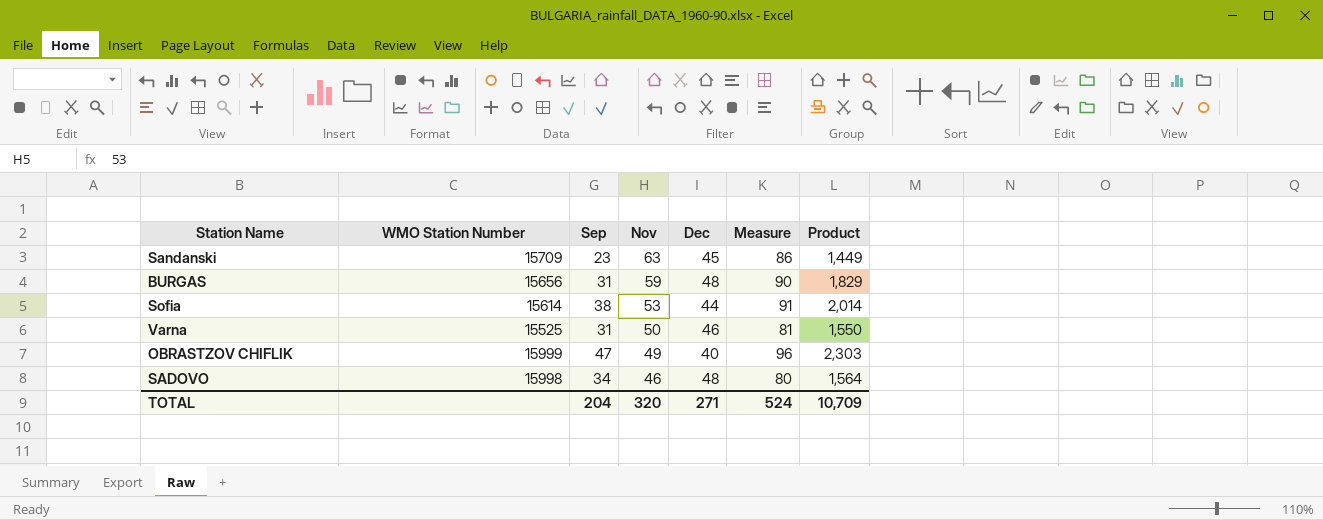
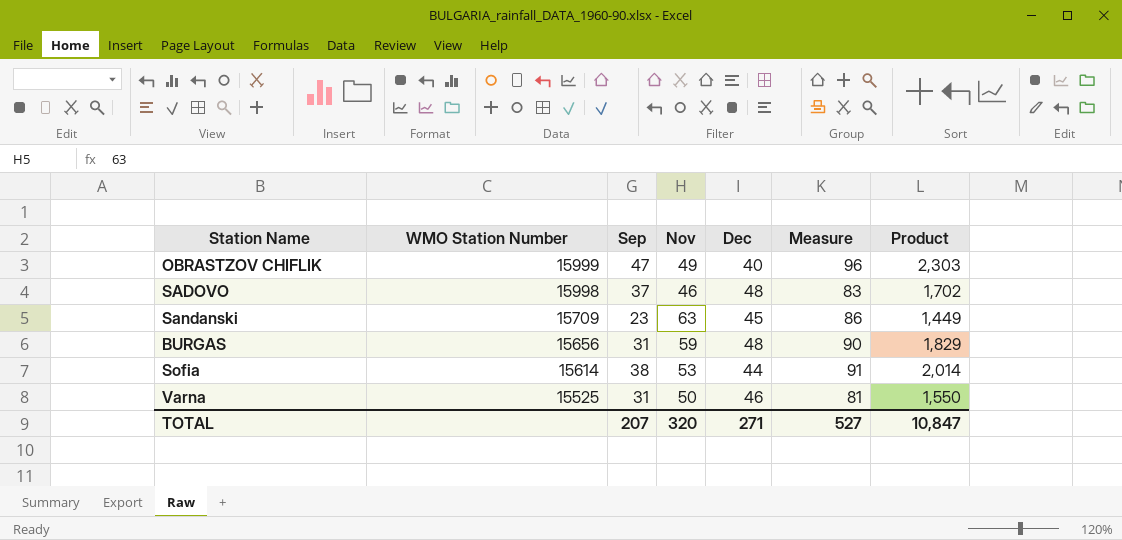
row order: Nov descending -> WMO Station Number descending
SADOVO | Sep: 34 -> 37
SADOVO | Measure: 80 -> 83
SADOVO | Product: 1,564 -> 1,702
TOTAL | Sep: 204 -> 207
TOTAL | Measure: 524 -> 527
TOTAL | Product: 10,709 -> 10,847

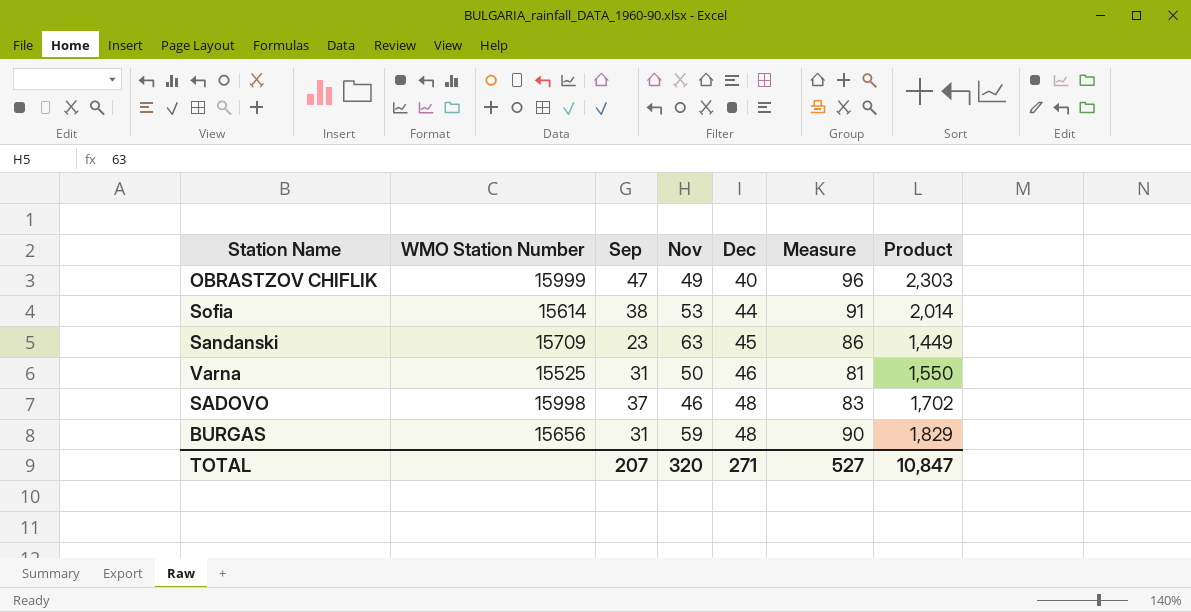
row order: WMO Station Number descending -> Dec ascending

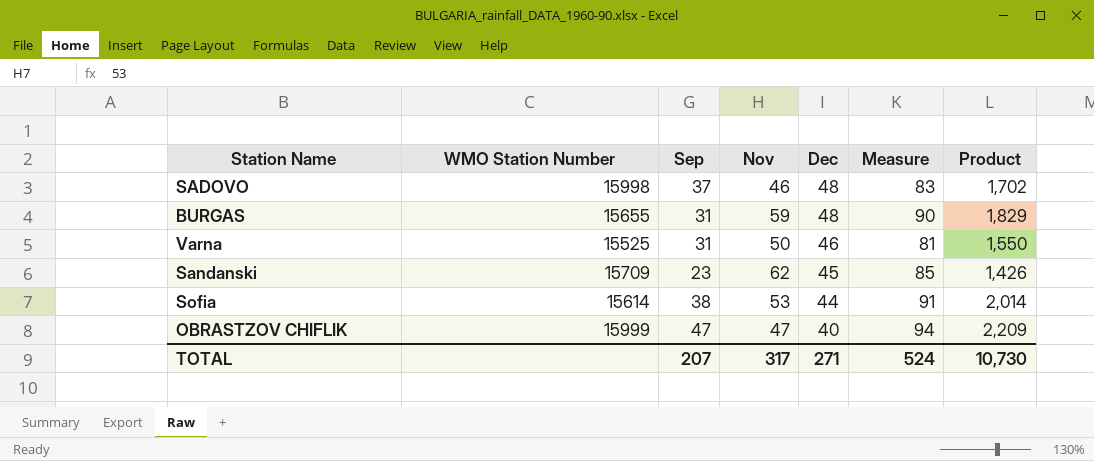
row order: Dec ascending -> Dec descending
BURGAS | WMO Station Number: 15656 -> 15655
Sandanski | Nov: 63 -> 62
Sandanski | Measure: 86 -> 85
Sandanski | Product: 1,449 -> 1,426
OBRASTZOV CHIFLIK | Nov: 49 -> 47
OBRASTZOV CHIFLIK | Measure: 96 -> 94
OBRASTZOV CHIFLIK | Product: 2,303 -> 2,209
TOTAL | Nov: 320 -> 317
TOTAL | Measure: 527 -> 524
TOTAL | Product: 10,847 -> 10,730

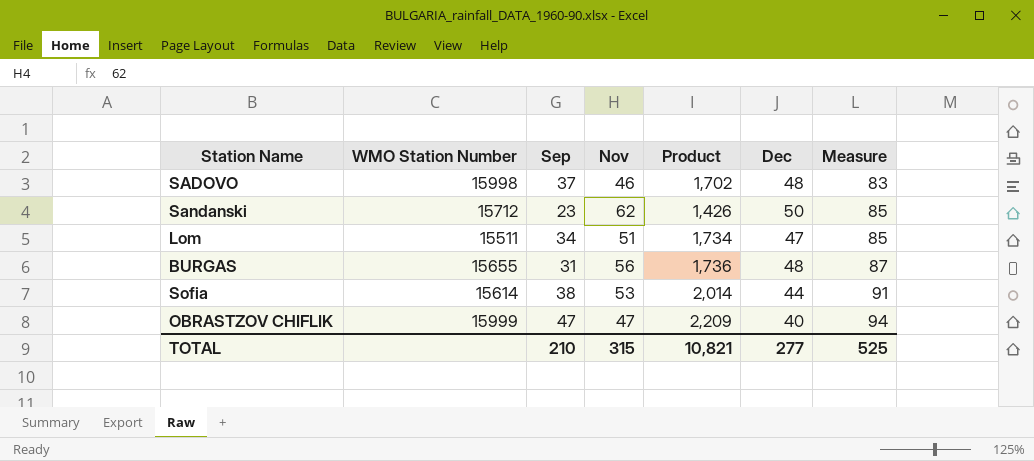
row order: Dec descending -> Measure ascending
column Product | position: 7 -> 5
row Varna: 15525 | 31 | 50 | 46 | 81 | 1,550 -> none
Sandanski | WMO Station Number: 15709 -> 15712
Sandanski | Dec: 45 -> 50
row Lom: none -> 15511 | 34 | 51 | 1,734 | 47 | 85
BURGAS | Nov: 59 -> 56
BURGAS | Product: 1,829 -> 1,736
BURGAS | Measure: 90 -> 87
TOTAL | Sep: 207 -> 210
TOTAL | Nov: 317 -> 315
TOTAL | Product: 10,730 -> 10,821
TOTAL | Dec: 271 -> 277
TOTAL | Measure: 524 -> 525

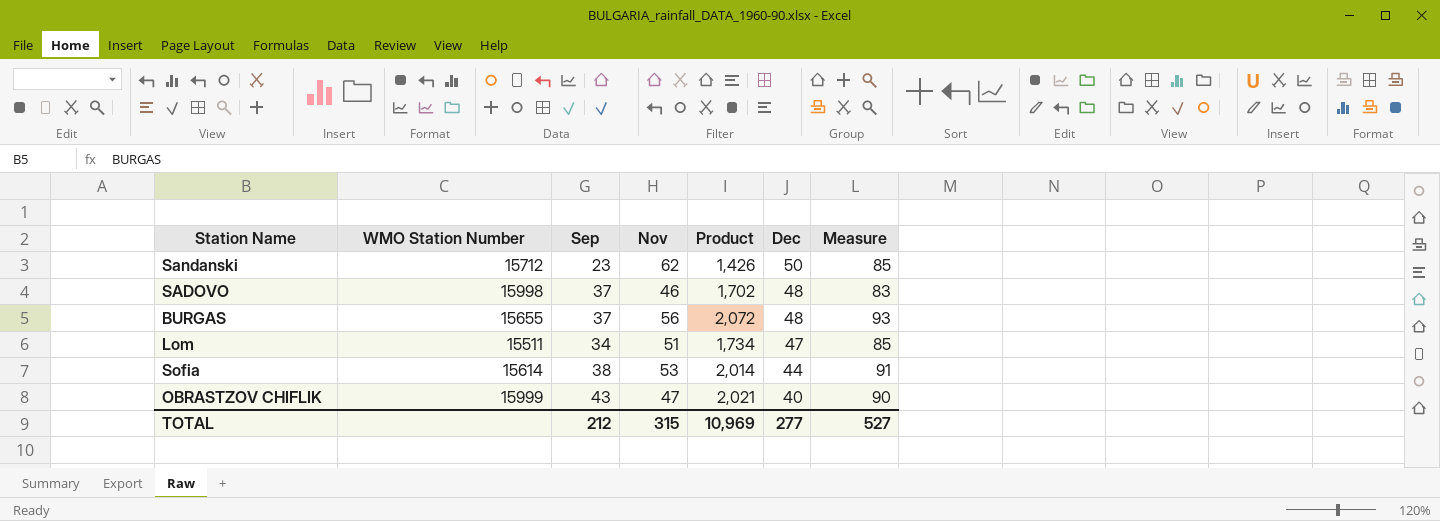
row order: Measure ascending -> Dec descending
BURGAS | Sep: 31 -> 37
BURGAS | Product: 1,736 -> 2,072
BURGAS | Measure: 87 -> 93
OBRASTZOV CHIFLIK | Sep: 47 -> 43
OBRASTZOV CHIFLIK | Product: 2,209 -> 2,021
OBRASTZOV CHIFLIK | Measure: 94 -> 90
TOTAL | Sep: 210 -> 212
TOTAL | Product: 10,821 -> 10,969
TOTAL | Measure: 525 -> 527

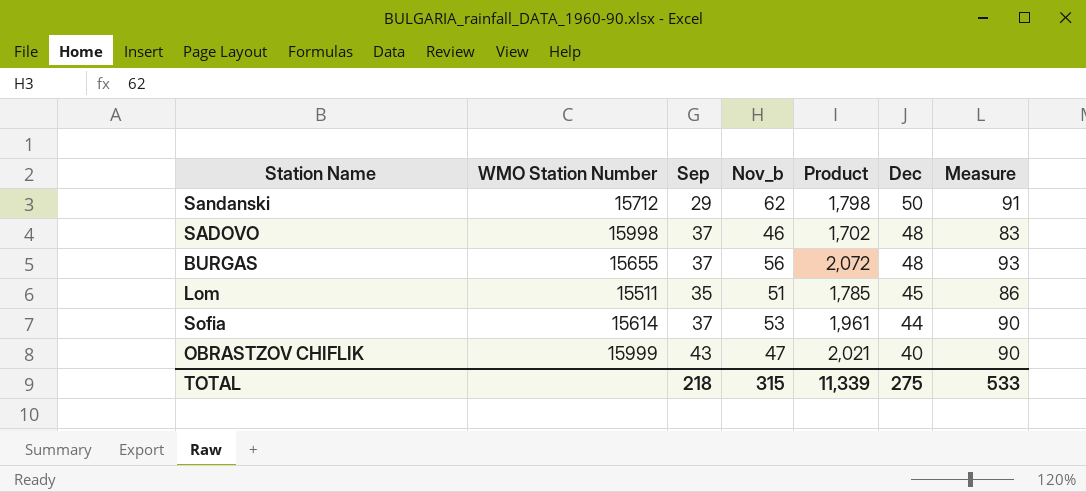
column name: Nov -> Nov_b
Sandanski | Sep: 23 -> 29
Sandanski | Product: 1,426 -> 1,798
Sandanski | Measure: 85 -> 91
Lom | Sep: 34 -> 35
Lom | Product: 1,734 -> 1,785
Lom | Dec: 47 -> 45
Lom | Measure: 85 -> 86
Sofia | Sep: 38 -> 37
Sofia | Product: 2,014 -> 1,961
Sofia | Measure: 91 -> 90
TOTAL | Sep: 212 -> 218
TOTAL | Product: 10,969 -> 11,339
TOTAL | Dec: 277 -> 275
TOTAL | Measure: 527 -> 533

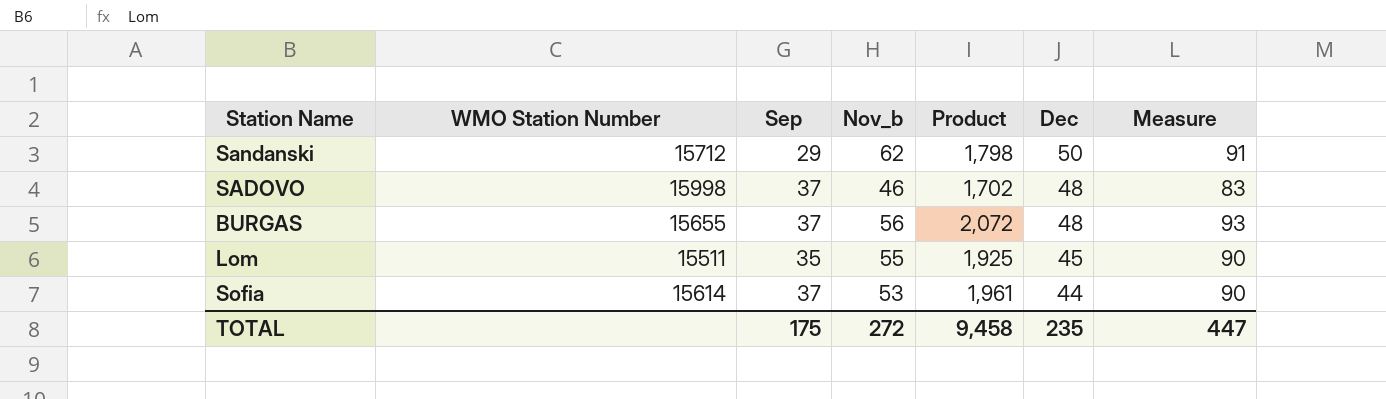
row OBRASTZOV CHIFLIK: 15999 | 43 | 47 | 2,021 | 40 | 90 -> none
Lom | Nov_b: 51 -> 55
Lom | Product: 1,785 -> 1,925
Lom | Measure: 86 -> 90
TOTAL | Sep: 218 -> 175
TOTAL | Nov_b: 315 -> 272
TOTAL | Product: 11,339 -> 9,458
TOTAL | Dec: 275 -> 235
TOTAL | Measure: 533 -> 447

